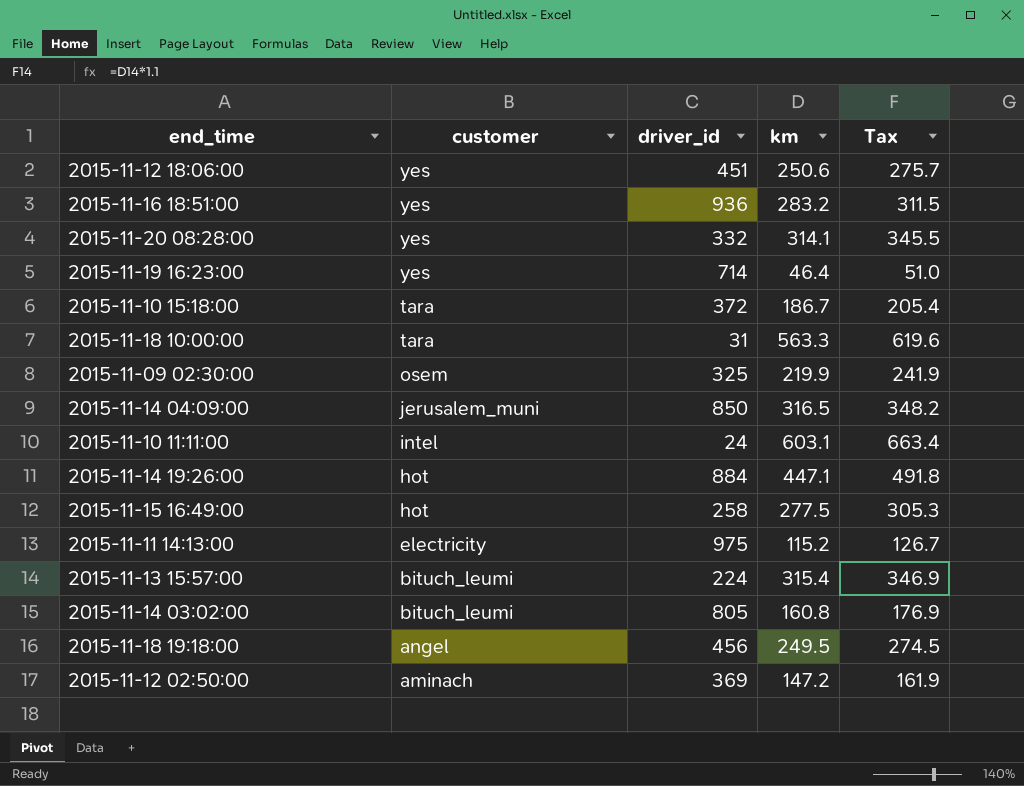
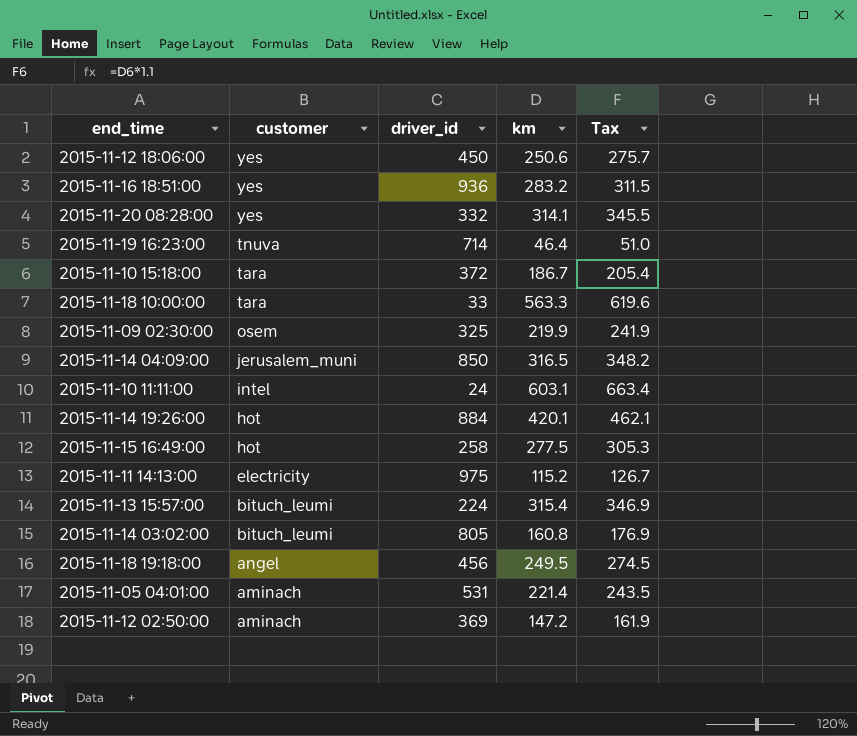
2015-11-12 18:06:00 | driver_id: 451 -> 450
2015-11-19 16:23:00 | customer: yes -> tnuva
2015-11-18 10:00:00 | driver_id: 31 -> 33
2015-11-14 19:26:00 | km: 447.1 -> 420.1
2015-11-14 19:26:00 | Tax: 491.8 -> 462.1
row 2015-11-05 04:01:00: none -> aminach | 531 | 221.4 | 243.5

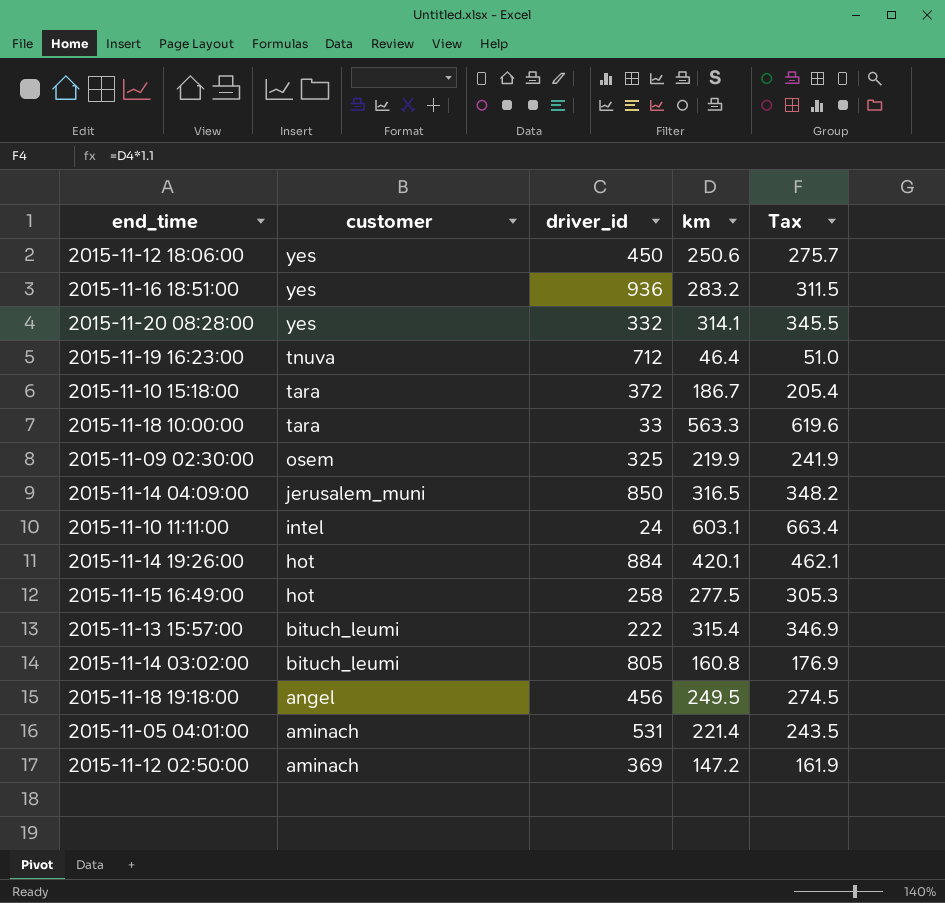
row 2015-11-11 14:13:00: electricity | 975 | 115.2 | 126.7 -> none
2015-11-19 16:23:00 | driver_id: 714 -> 712
2015-11-13 15:57:00 | driver_id: 224 -> 222

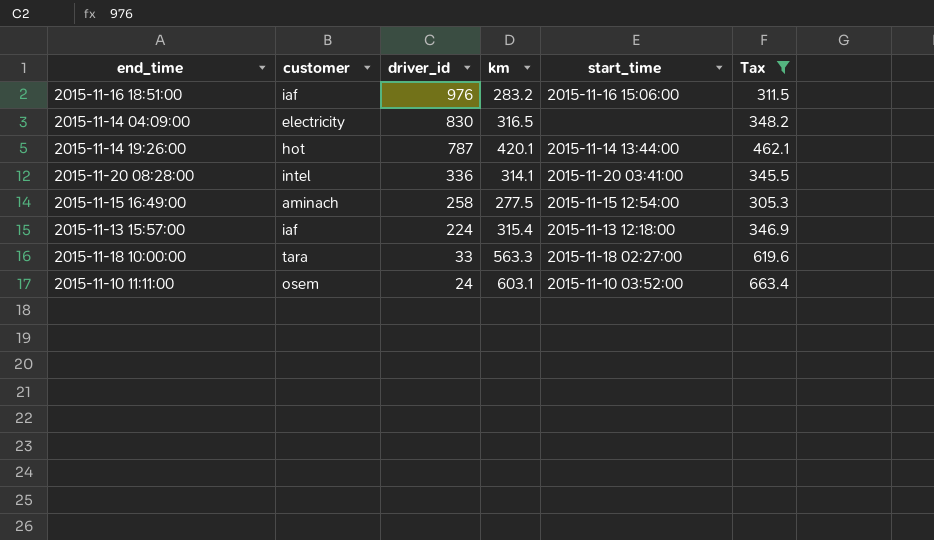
filter: none -> Tax >= 305.3
row order: customer descending -> driver_id descending
column start_time | position: none -> 5
2015-11-16 18:51:00 | customer: yes -> iaf
2015-11-16 18:51:00 | driver_id: 936 -> 976
2015-11-14 04:09:00 | customer: jerusalem_muni -> electricity
2015-11-14 04:09:00 | driver_id: 850 -> 830
2015-11-14 19:26:00 | driver_id: 884 -> 787
2015-11-20 08:28:00 | customer: yes -> intel
2015-11-20 08:28:00 | driver_id: 332 -> 336
2015-11-15 16:49:00 | customer: hot -> aminach
2015-11-13 15:57:00 | customer: bituch_leumi -> iaf
2015-11-13 15:57:00 | driver_id: 222 -> 224
2015-11-10 11:11:00 | customer: intel -> osem

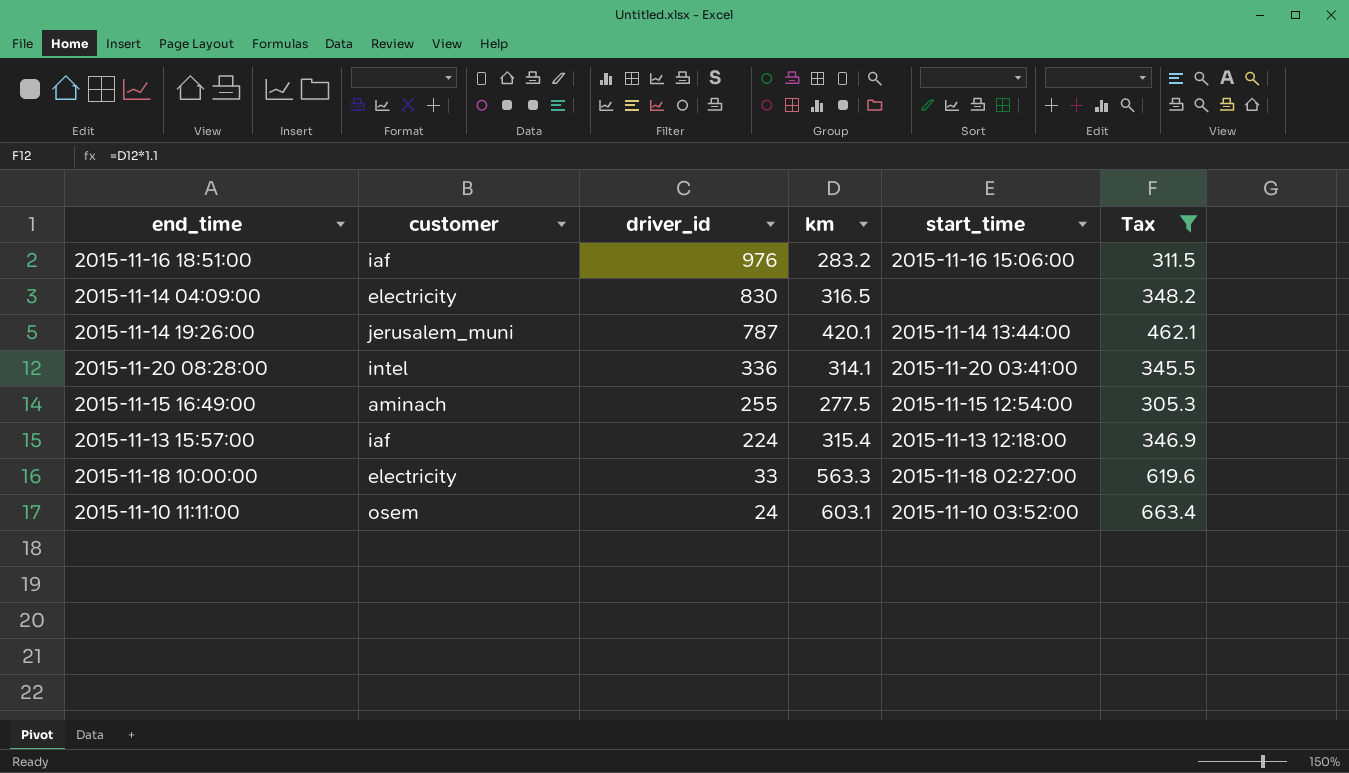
2015-11-14 19:26:00 | customer: hot -> jerusalem_muni
2015-11-15 16:49:00 | driver_id: 258 -> 255
2015-11-18 10:00:00 | customer: tara -> electricity

